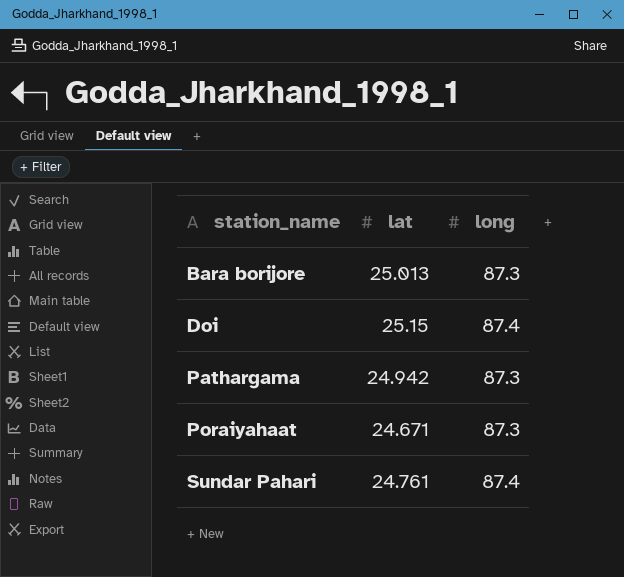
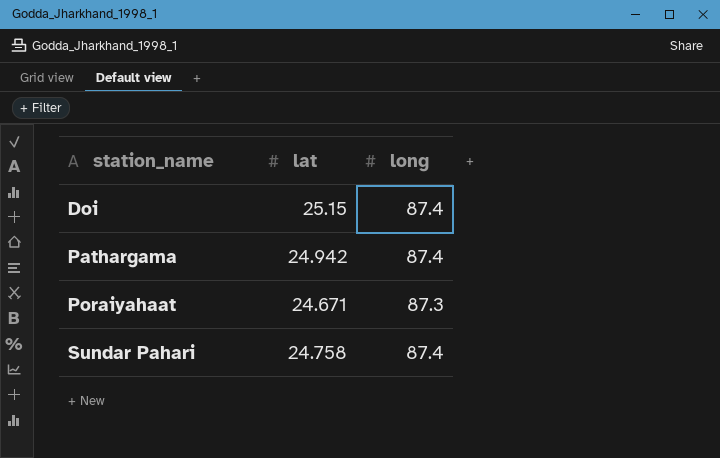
row Bara borijore: 25.013 | 87.3 -> none
Pathargama | long: 87.3 -> 87.4
Sundar Pahari | lat: 24.761 -> 24.758

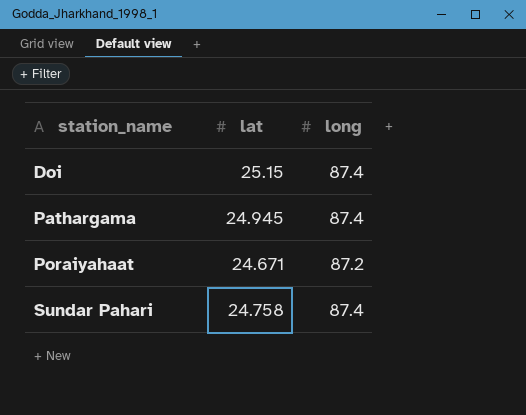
Pathargama | lat: 24.942 -> 24.945
Poraiyahaat | long: 87.3 -> 87.2

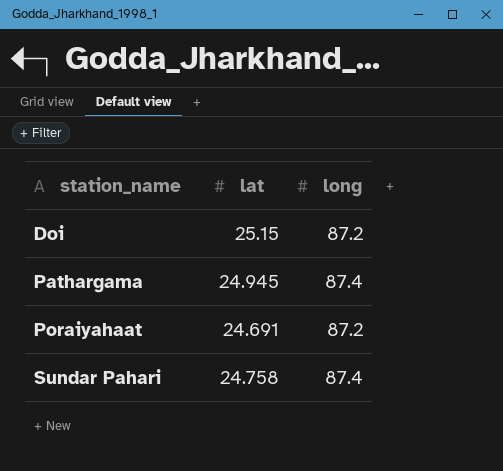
Doi | long: 87.4 -> 87.2
Poraiyahaat | lat: 24.671 -> 24.691

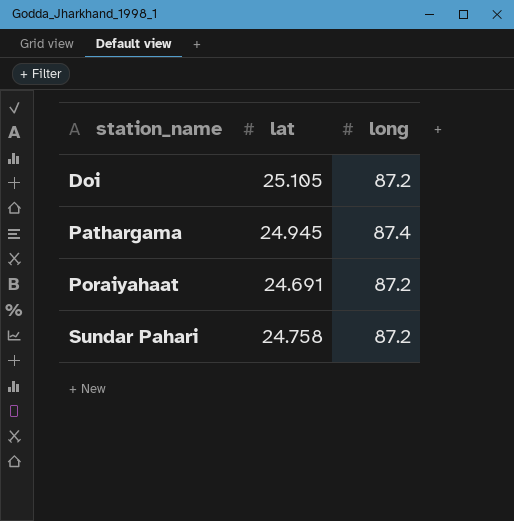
Doi | lat: 25.15 -> 25.105
Sundar Pahari | long: 87.4 -> 87.2

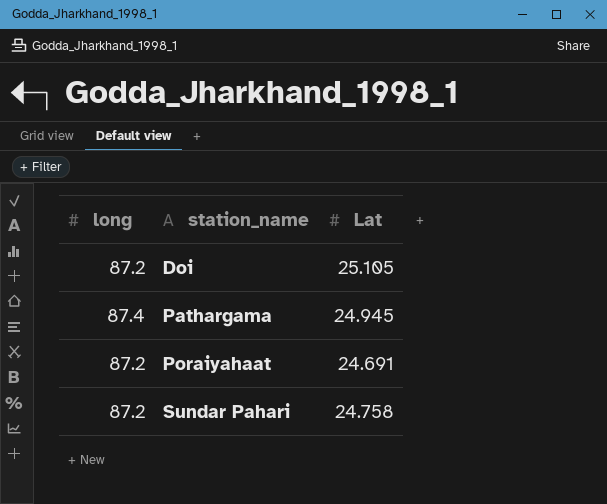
column long | position: 3 -> 1
column name: lat -> Lat

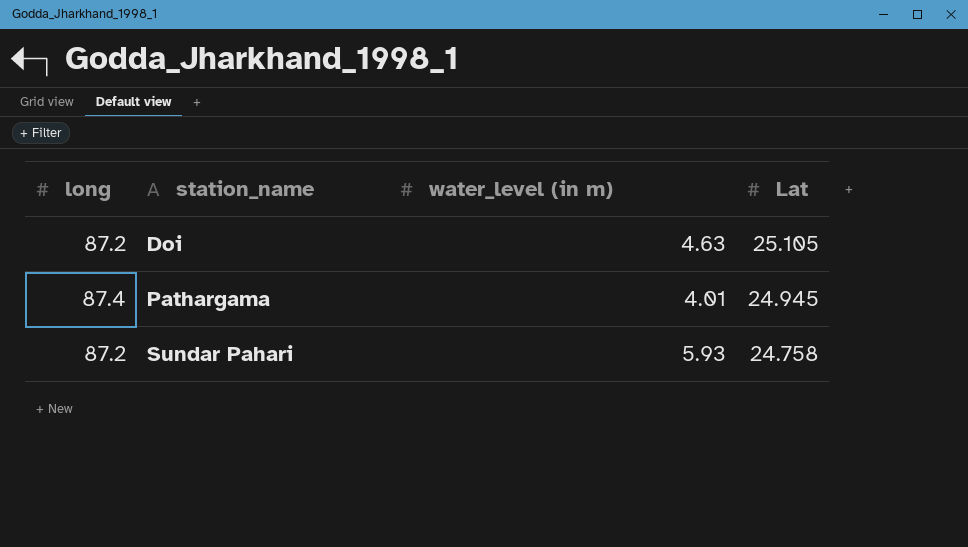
column water_level (in m) | position: none -> 3
row Poraiyahaat: 87.2 | 24.691 -> none

